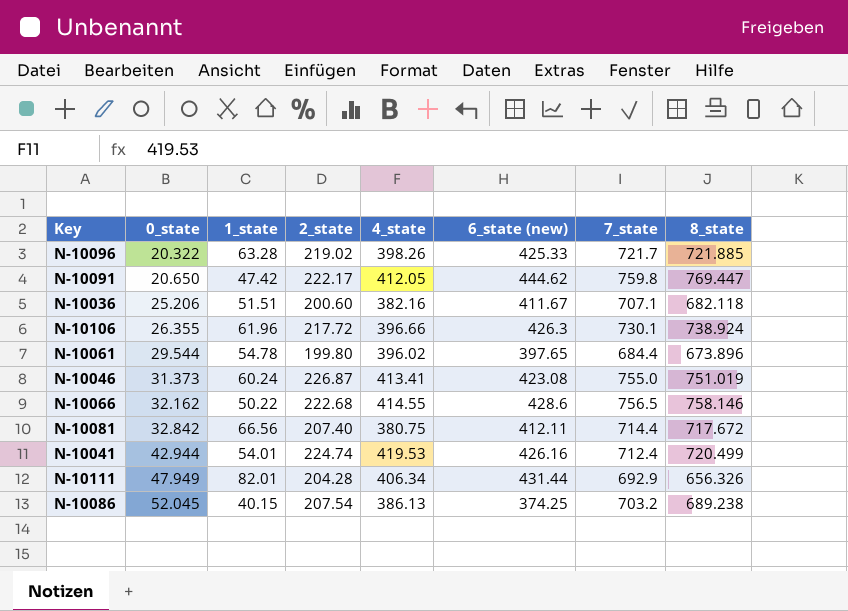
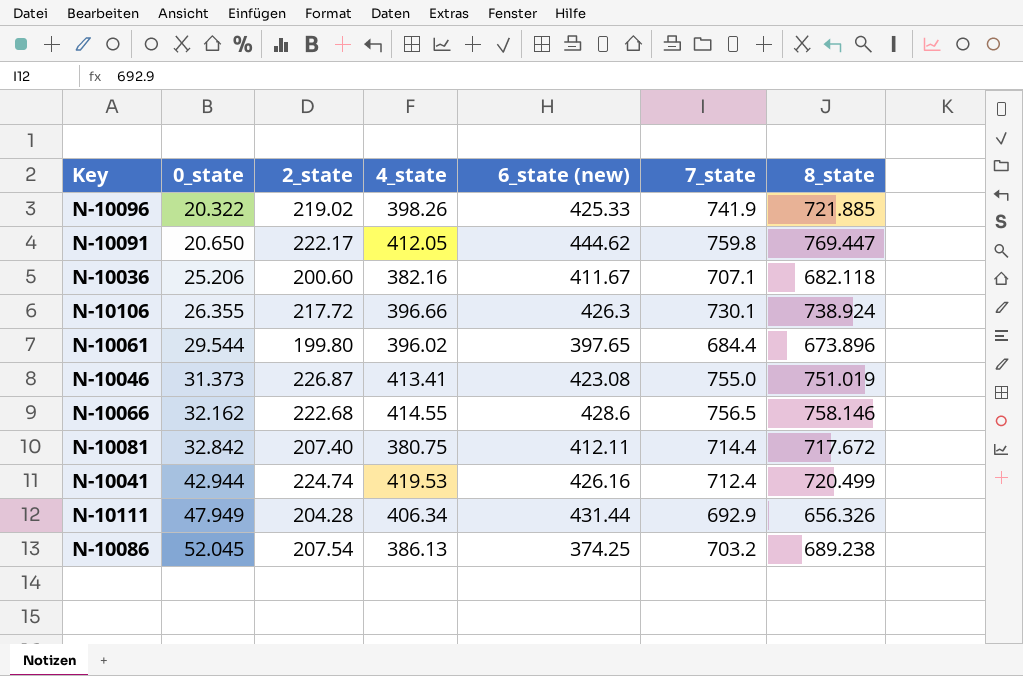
column 1_state | position: 3 -> none
N-10096 | 7_state: 721.7 -> 741.9

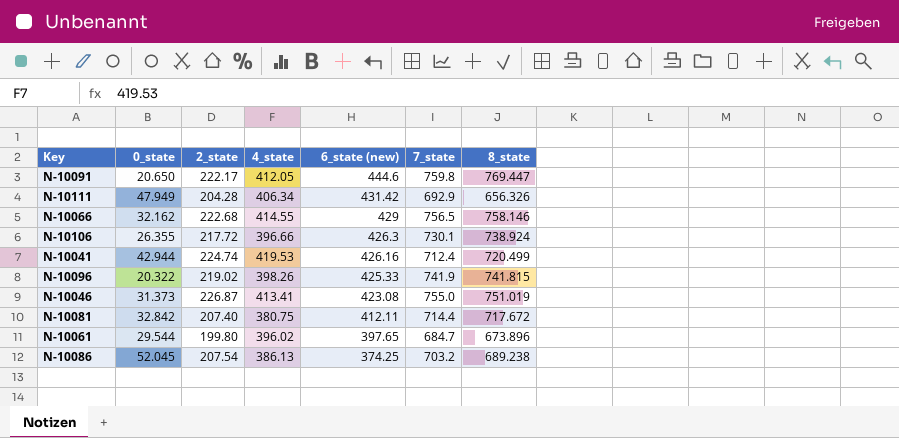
row order: 0_state ascending -> 6_state (new) descending
row N-10036: 25.206 | 200.60 | 382.16 | 411.67 | 707.1 | 682.118 -> none
N-10091 | 6_state (new): 444.62 -> 444.6
N-10111 | 6_state (new): 431.44 -> 431.42
N-10066 | 6_state (new): 428.6 -> 429
N-10096 | 8_state: 721.885 -> 741.815
N-10061 | 7_state: 684.4 -> 684.7

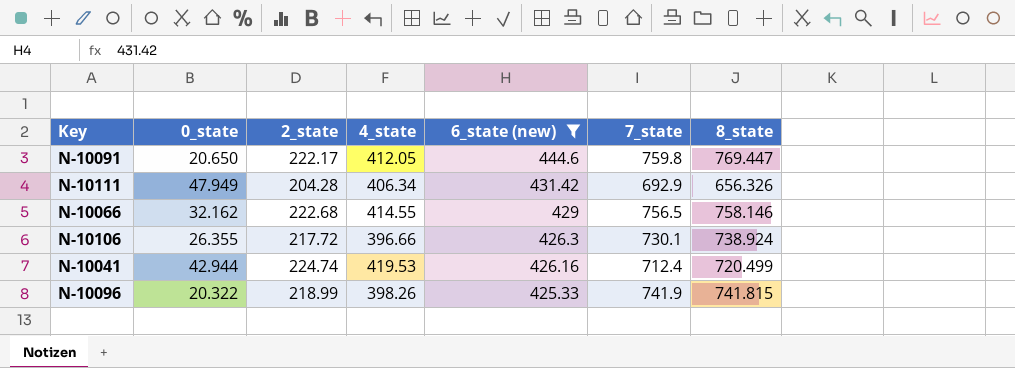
filter: none -> 6_state (new) >= 425.33
N-10096 | 2_state: 219.02 -> 218.99

